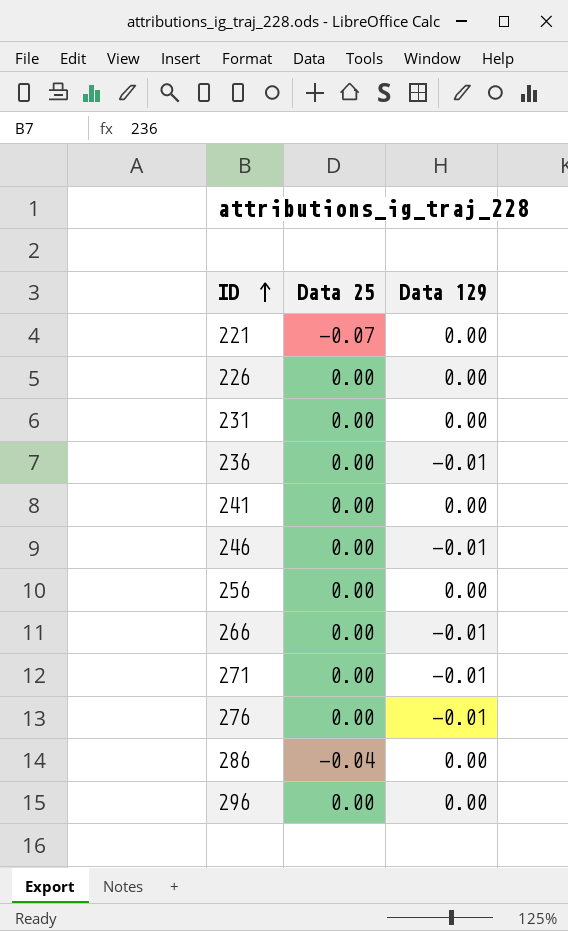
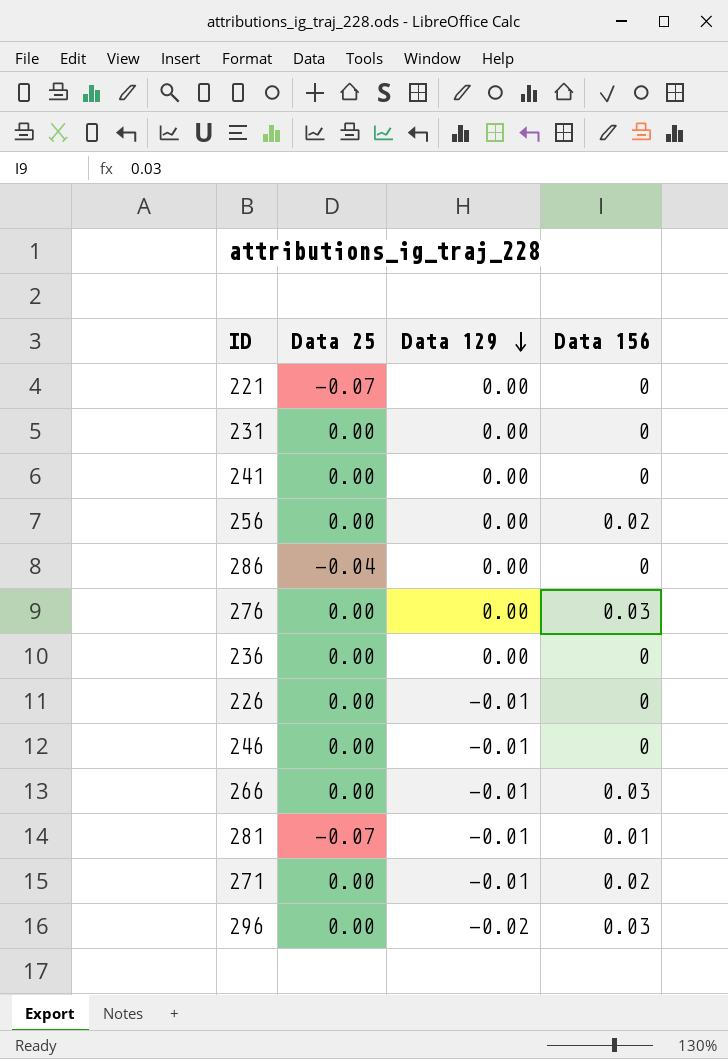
row order: ID ascending -> Data 129 descending
column Data 156 | position: none -> 4
276 | Data 129: -0.01 -> 0.00
236 | Data 129: -0.01 -> 0.00
226 | Data 129: 0.00 -> -0.01
row 281: none -> -0.07 | -0.01 | 0.01
296 | Data 129: 0.00 -> -0.02

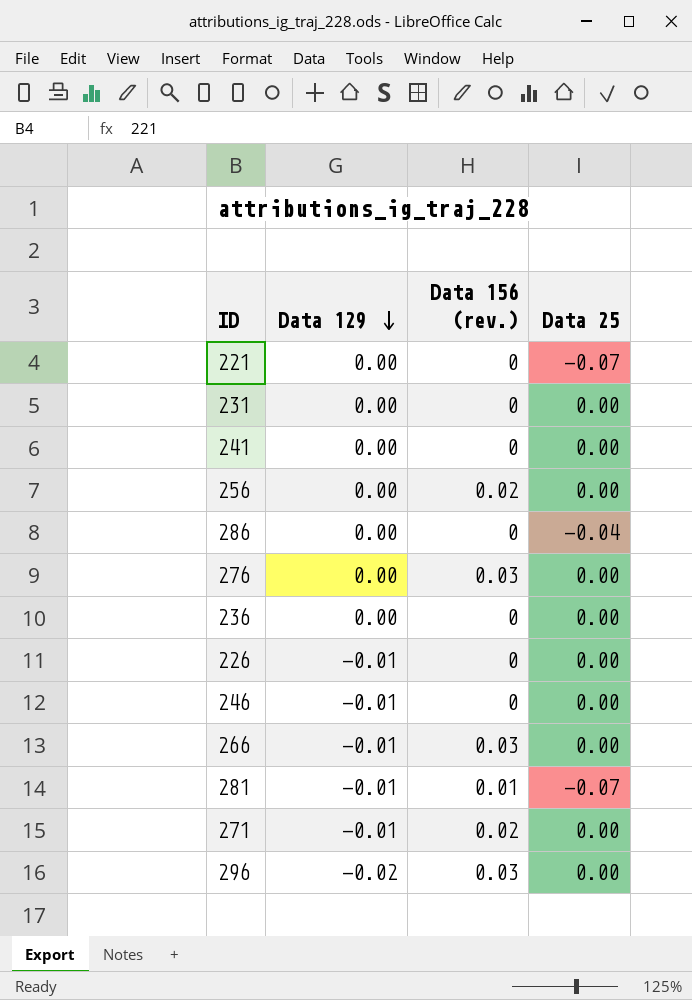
column name: Data 156 -> Data 156 (rev.)
column Data 25 | position: 2 -> 4

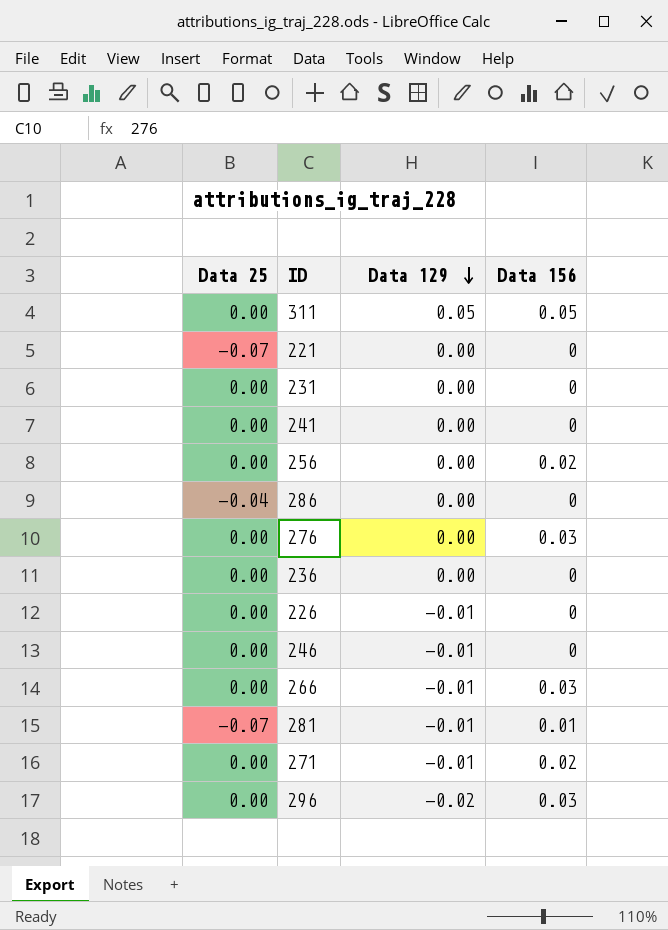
column Data 25 | position: 4 -> 1
column name: Data 156 (rev.) -> Data 156
row 311: none -> 0.00 | 0.05 | 0.05

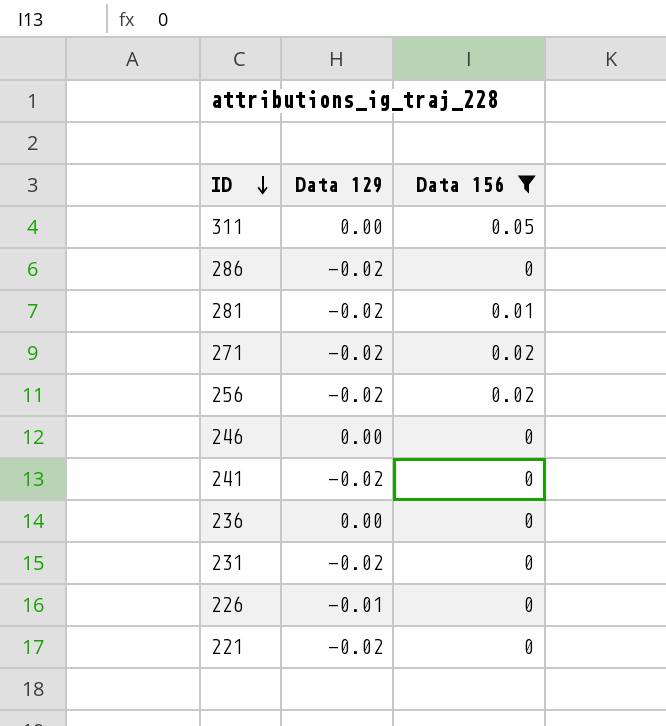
filter: none -> Data 156 != 0.03
row order: Data 129 descending -> ID descending
column Data 25 | position: 1 -> none
311 | Data 129: 0.05 -> 0.00
286 | Data 129: 0.00 -> -0.02
281 | Data 129: -0.01 -> -0.02
271 | Data 129: -0.01 -> -0.02
256 | Data 129: 0.00 -> -0.02
246 | Data 129: -0.01 -> 0.00
241 | Data 129: 0.00 -> -0.02
231 | Data 129: 0.00 -> -0.02
221 | Data 129: 0.00 -> -0.02

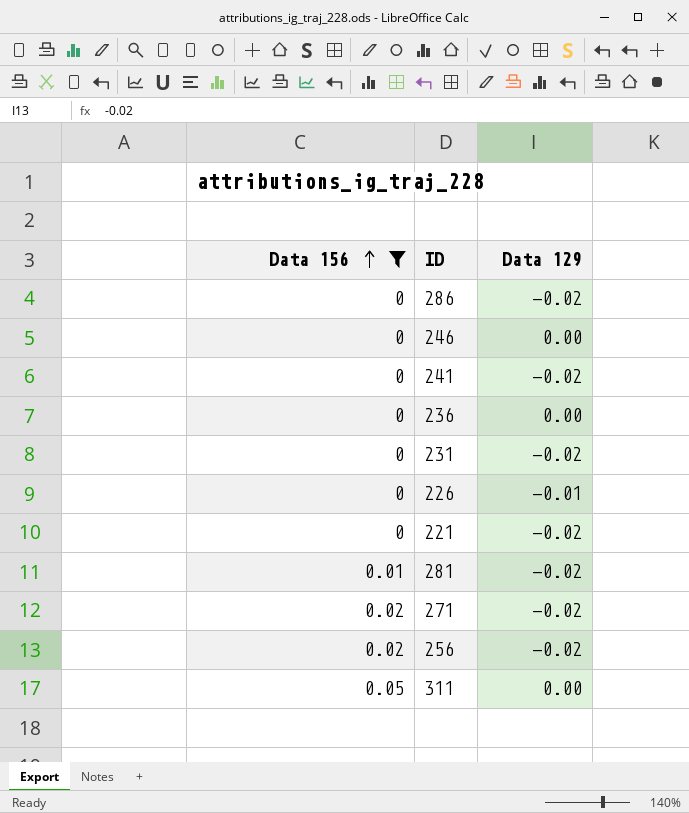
row order: ID descending -> Data 156 ascending
column Data 156 | position: 3 -> 1

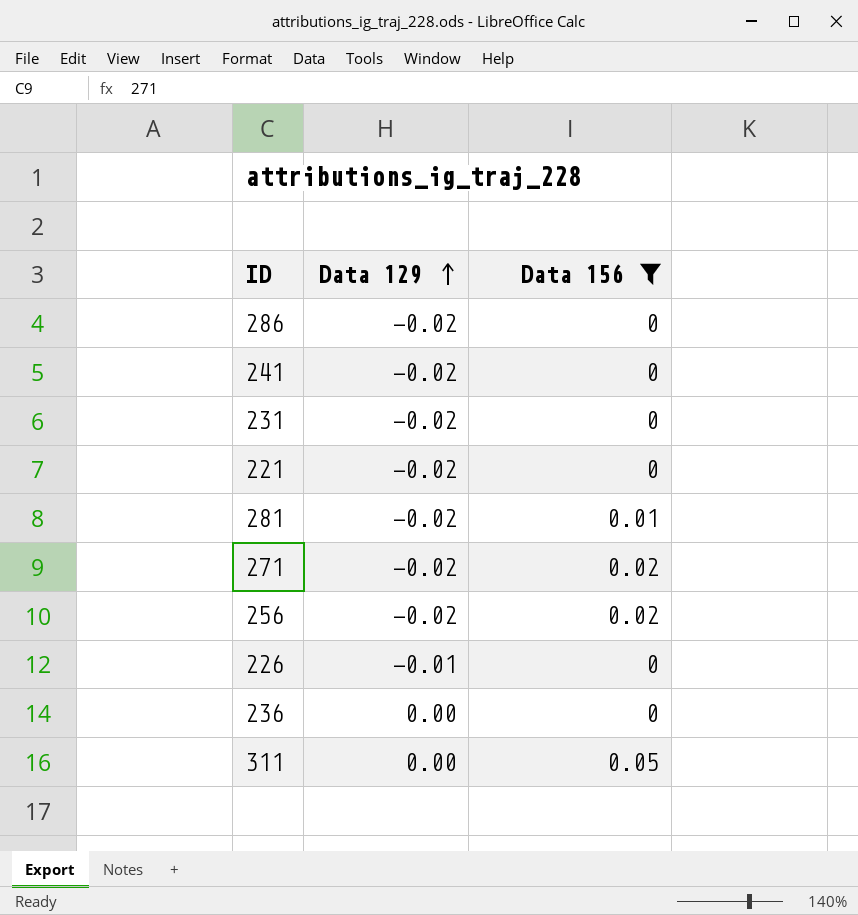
row order: Data 156 ascending -> Data 129 ascending
column Data 156 | position: 1 -> 3
row 246: 0 | 0.00 -> none

